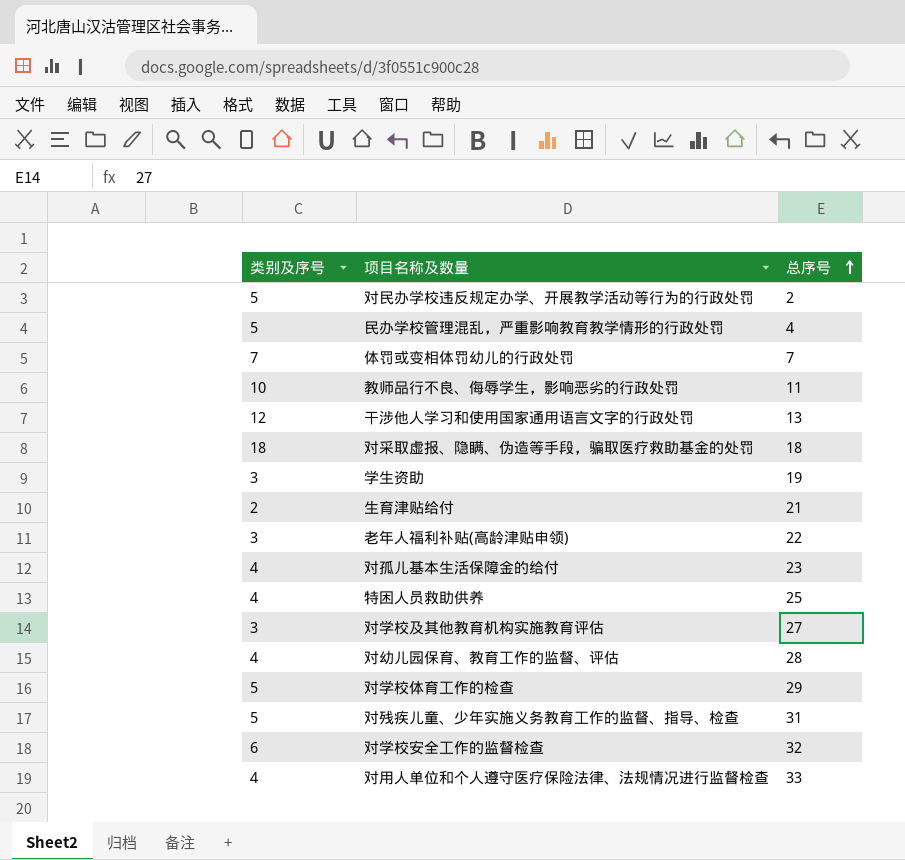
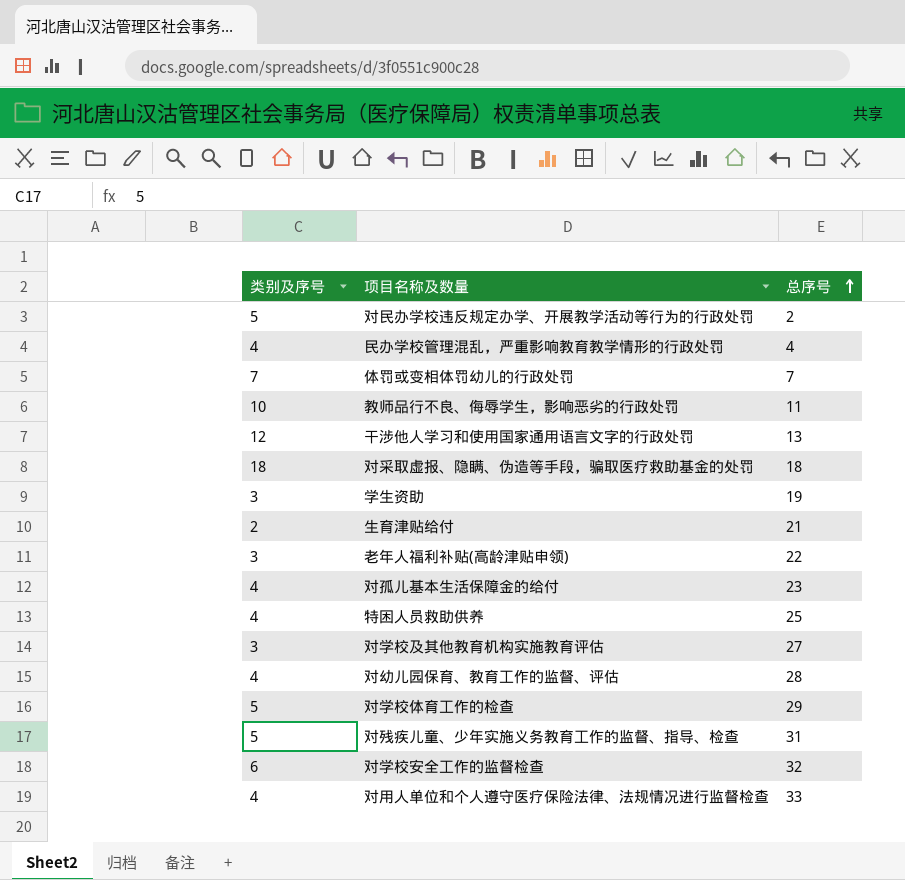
民办学校管理混乱，严重影响教育教学情形的行政处罚 | 类别及序号: 5 -> 4

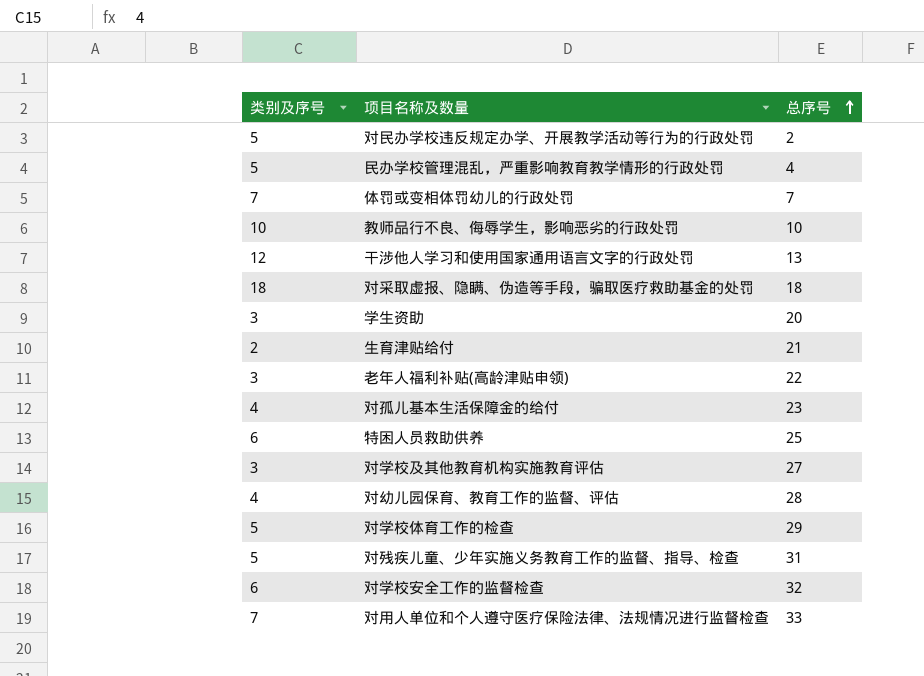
民办学校管理混乱，严重影响教育教学情形的行政处罚 | 类别及序号: 4 -> 5
教师品行不良、侮辱学生，影响恶劣的行政处罚 | 总序号: 11 -> 10
学生资助 | 总序号: 19 -> 20
特困人员救助供养 | 类别及序号: 4 -> 6
对用人单位和个人遵守医疗保险法律、法规情况进行监督检查 | 类别及序号: 4 -> 7

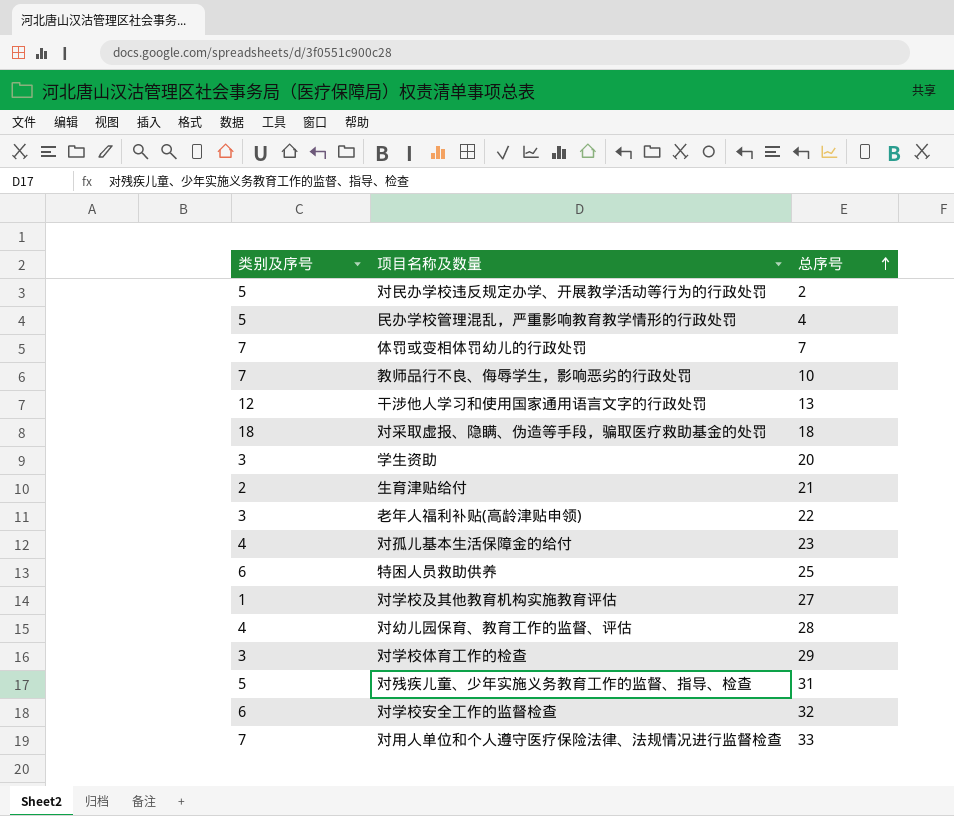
教师品行不良、侮辱学生，影响恶劣的行政处罚 | 类别及序号: 10 -> 7
对学校及其他教育机构实施教育评估 | 类别及序号: 3 -> 1
对学校体育工作的检查 | 类别及序号: 5 -> 3

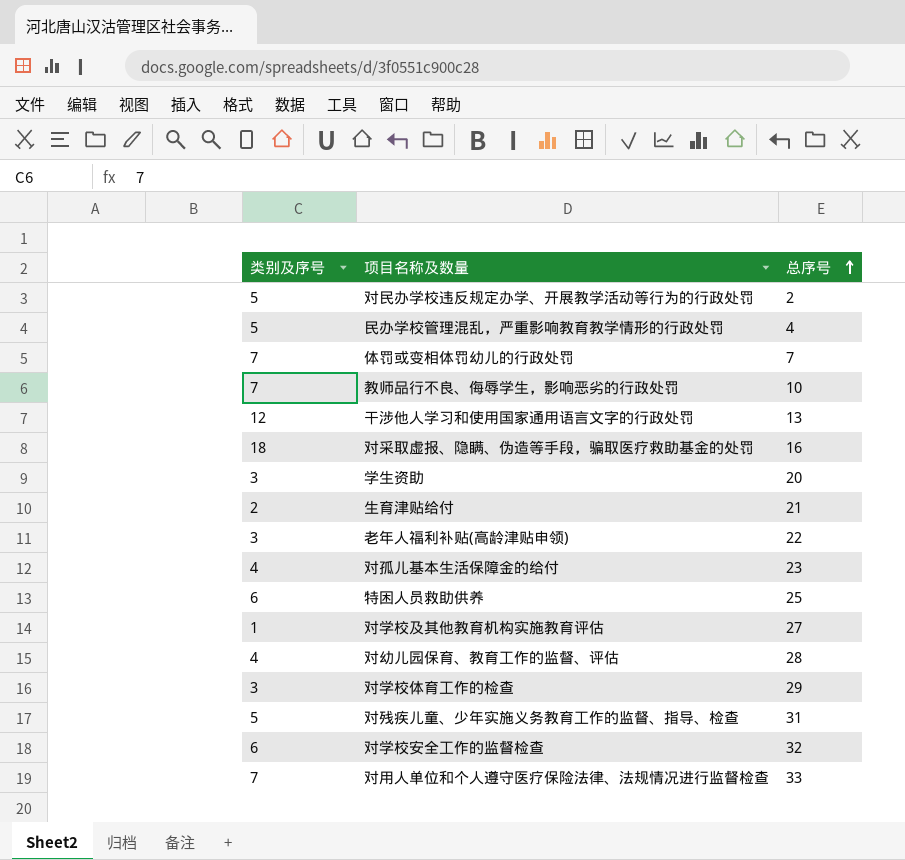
对采取虚报、隐瞒、伪造等手段，骗取医疗救助基金的处罚 | 总序号: 18 -> 16

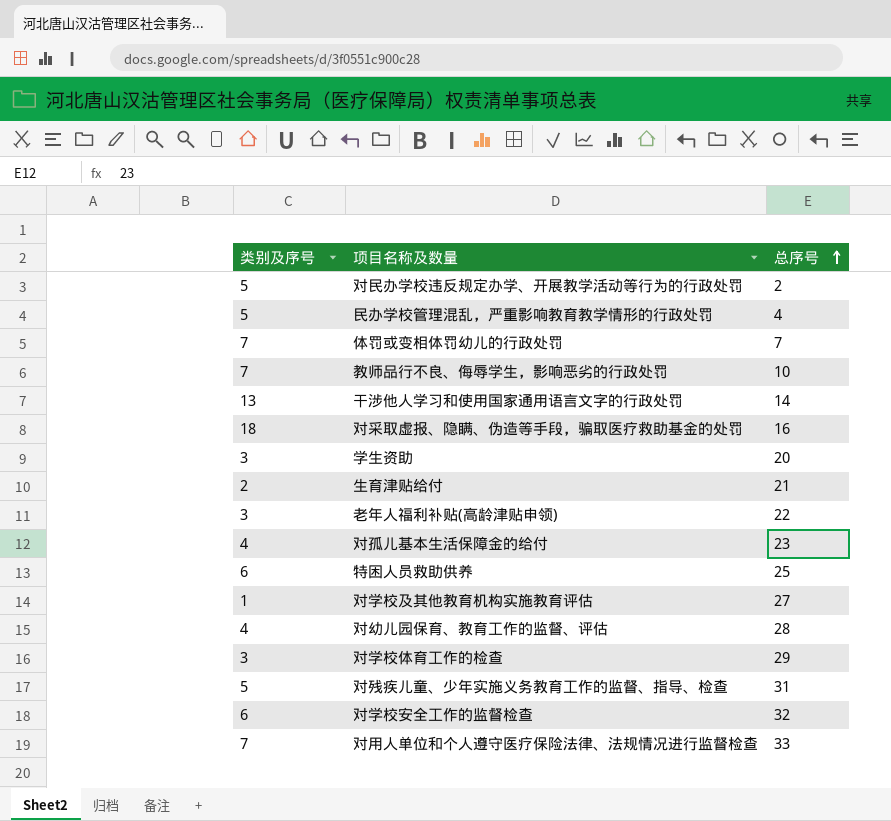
干涉他人学习和使用国家通用语言文字的行政处罚 | 类别及序号: 12 -> 13
干涉他人学习和使用国家通用语言文字的行政处罚 | 总序号: 13 -> 14

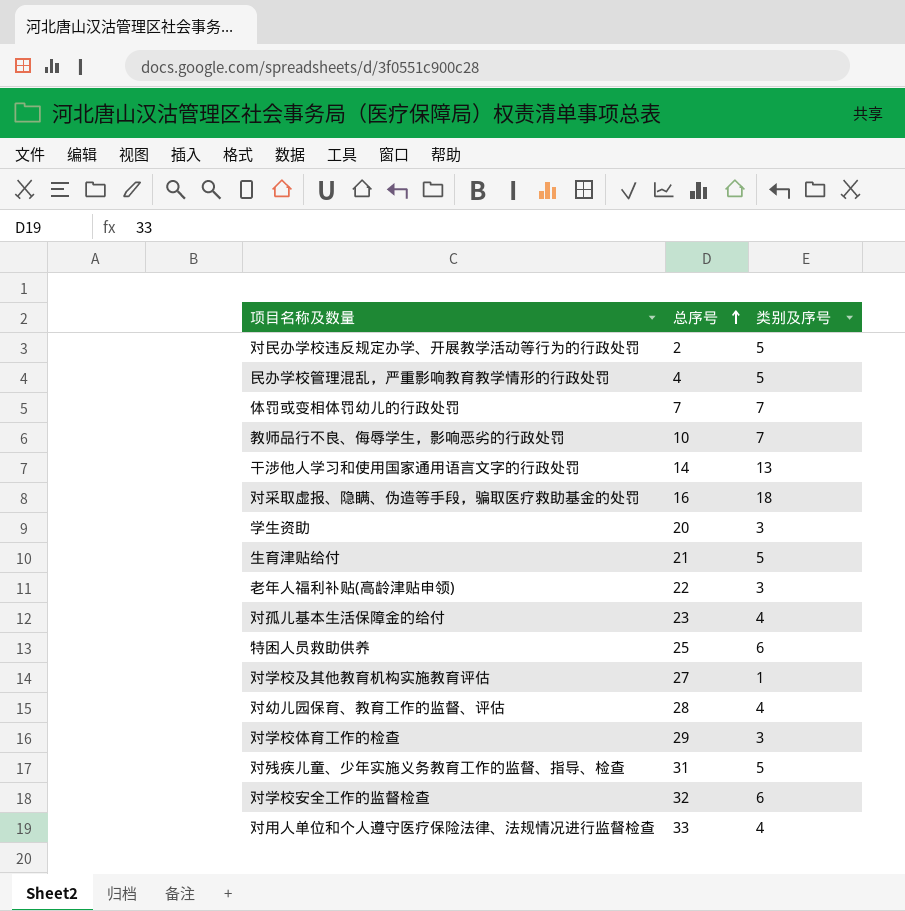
column 类别及序号 | position: 1 -> 3
生育津贴给付 | 类别及序号: 2 -> 5
对用人单位和个人遵守医疗保险法律、法规情况进行监督检查 | 类别及序号: 7 -> 4

